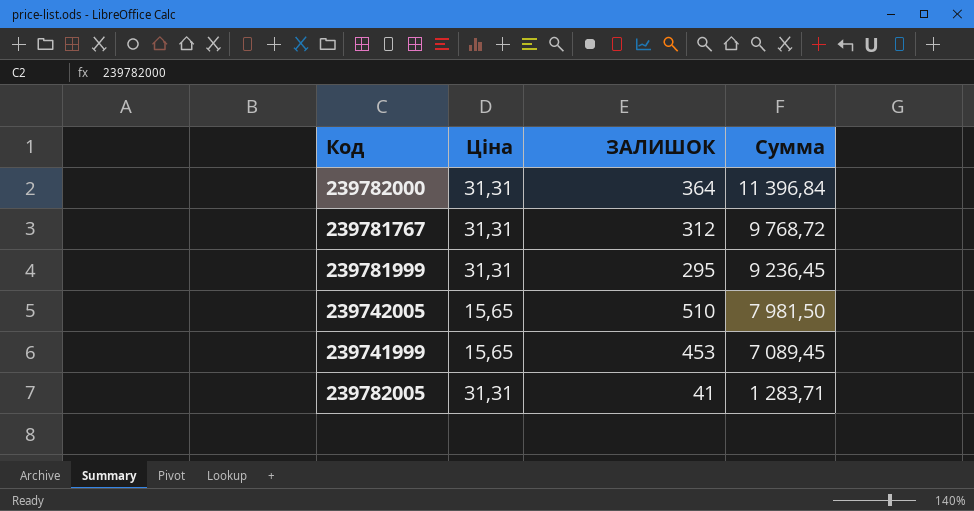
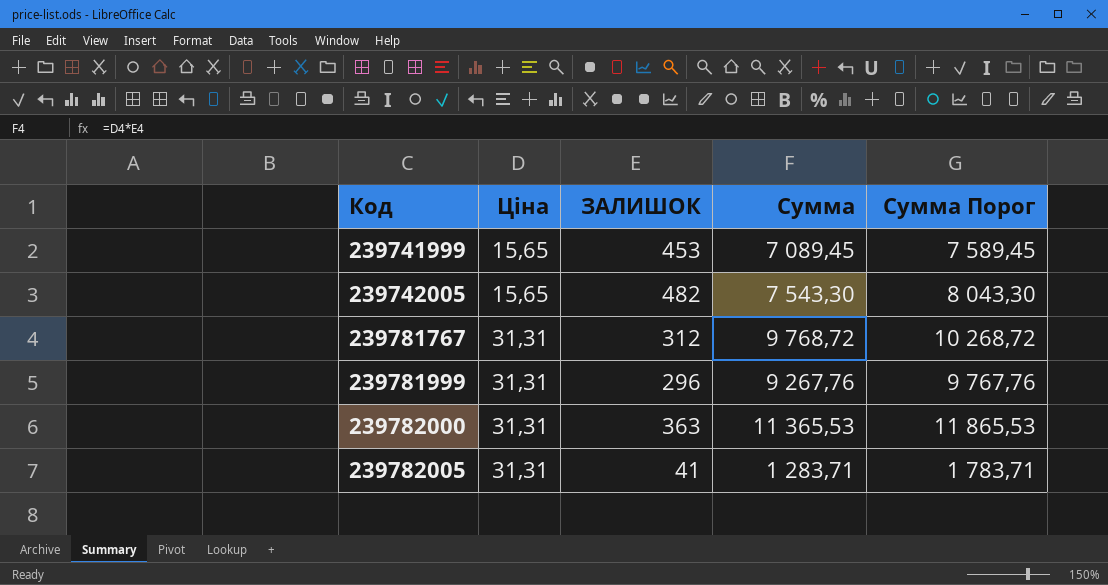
row order: Сумма descending -> Код ascending
column Сумма Порог | formula: none -> [Сумма] + 500
239742005 | ЗАЛИШОК: 510 -> 482
239742005 | Сумма: 7 981,50 -> 7 543,30
239781999 | ЗАЛИШОК: 295 -> 296
239781999 | Сумма: 9 236,45 -> 9 267,76
239782000 | ЗАЛИШОК: 364 -> 363
239782000 | Сумма: 11 396,84 -> 11 365,53

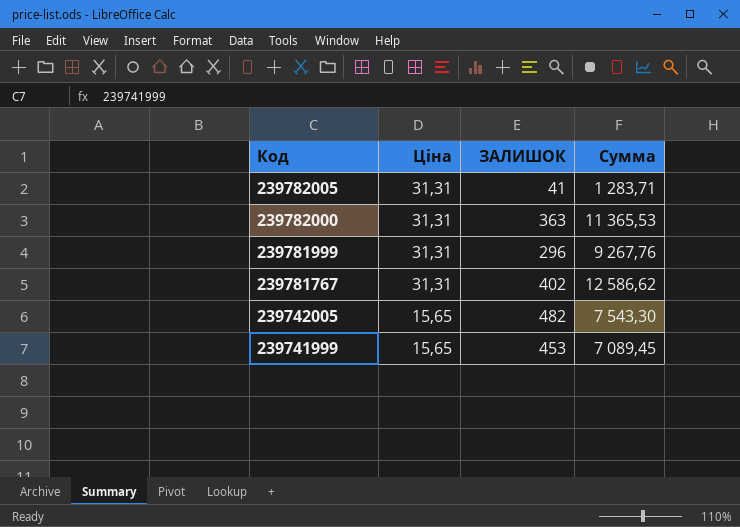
row order: Код ascending -> Код descending
column Сумма Порог | formula: [Сумма] + 500 -> none
239781767 | ЗАЛИШОК: 312 -> 402
239781767 | Сумма: 9 768,72 -> 12 586,62

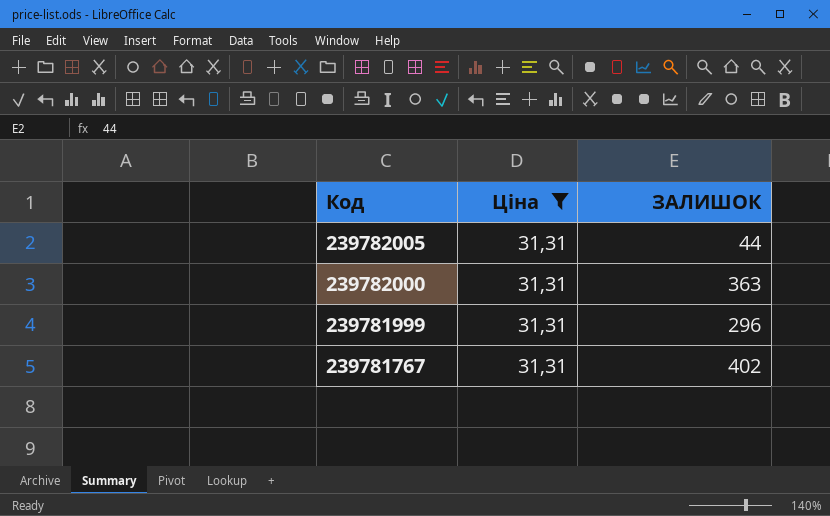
filter: none -> Ціна = 31,31
column Сумма | formula: [Ціна] * [ЗАЛИШОК] -> none
239782005 | ЗАЛИШОК: 41 -> 44

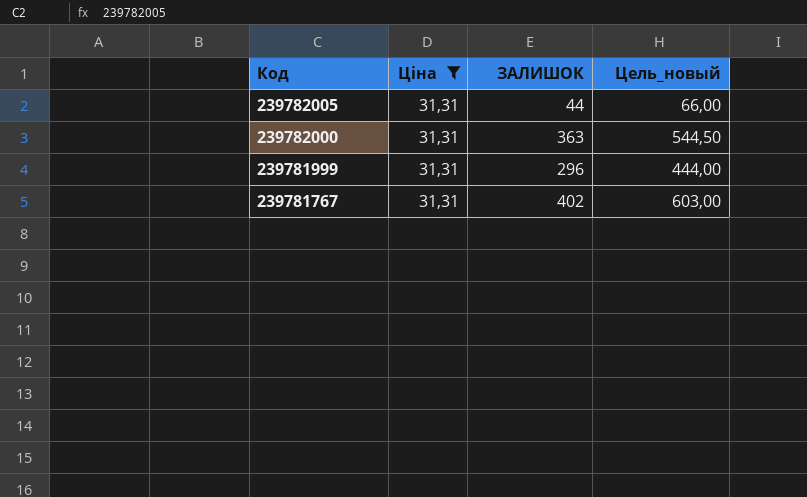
column Цель_новый | formula: none -> [ЗАЛИШОК] * 1,5

